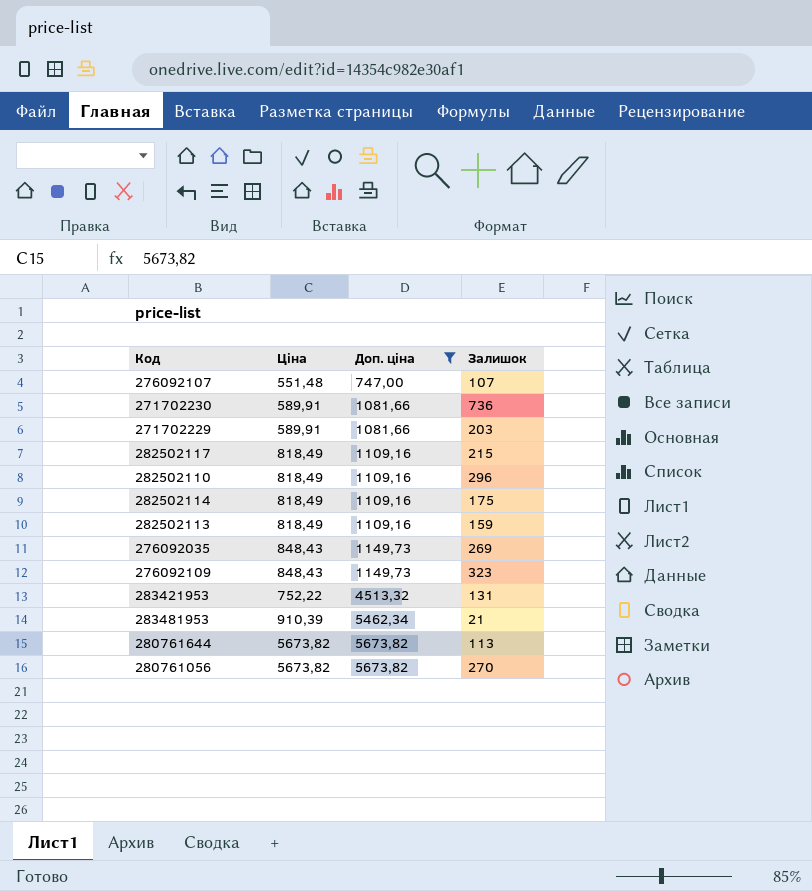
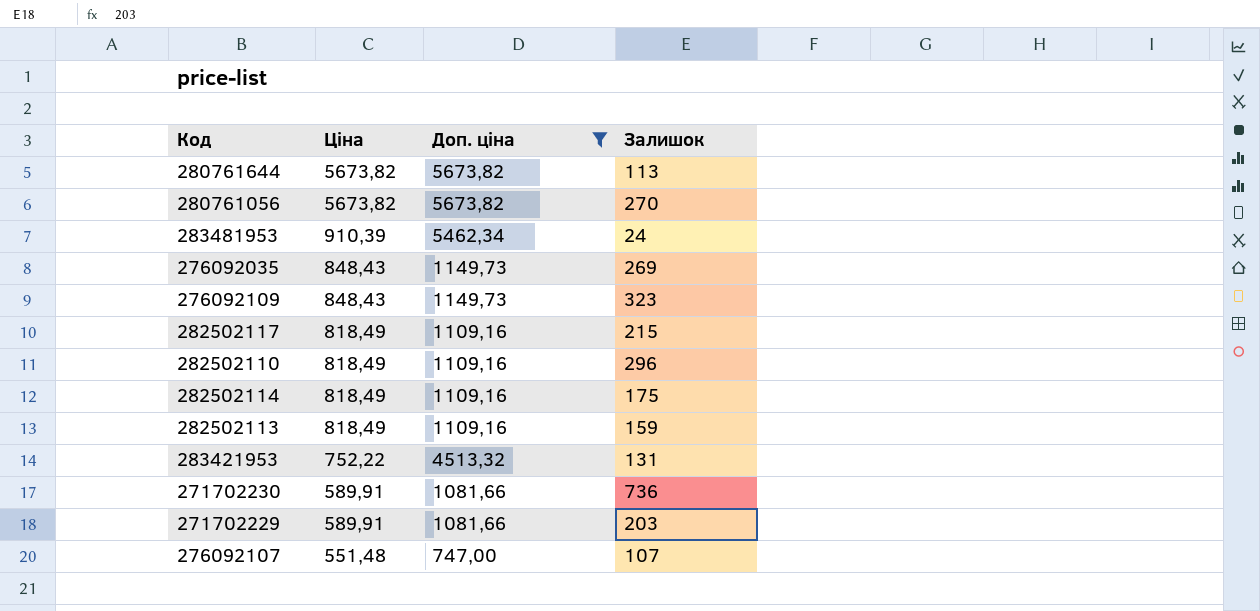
row order: Доп. ціна ascending -> Ціна descending
283481953 | Залишок: 21 -> 24

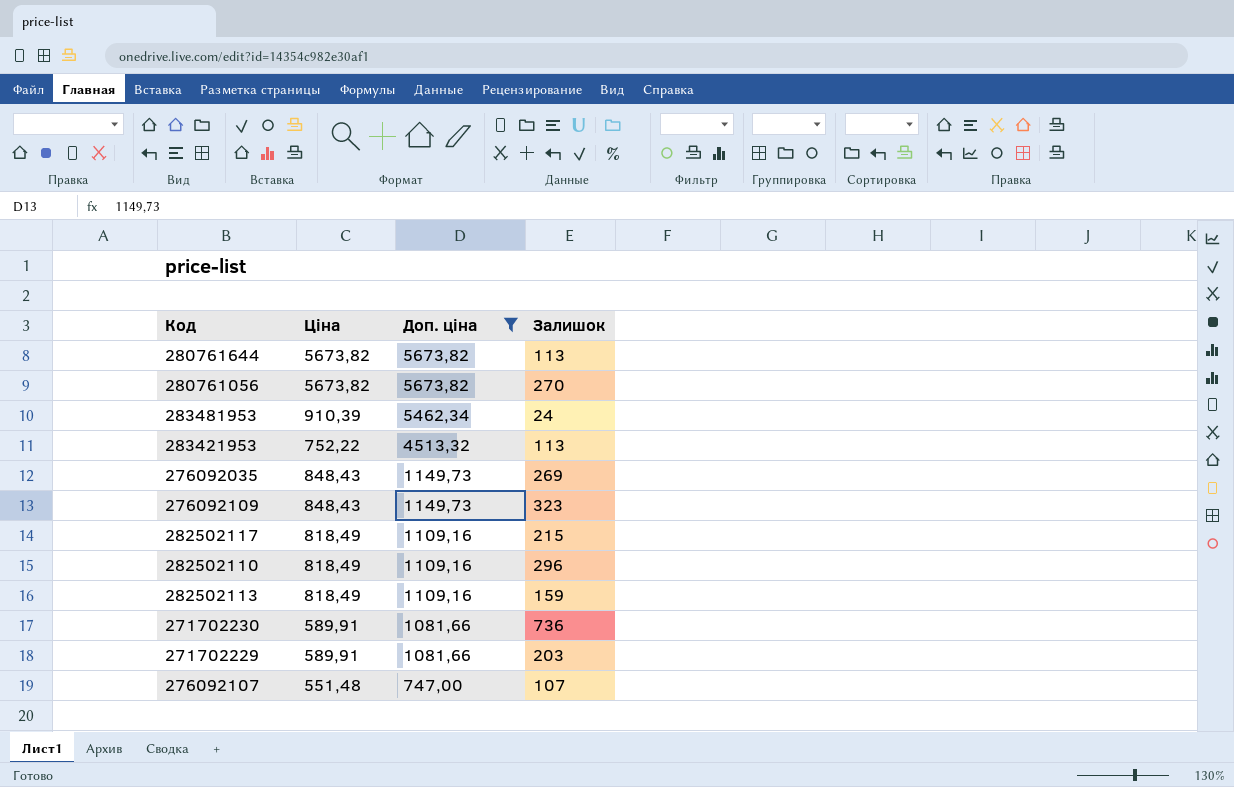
row order: Ціна descending -> Доп. ціна descending
row 282502114: 818,49 | 1109,16 | 175 -> none
283421953 | Залишок: 131 -> 113

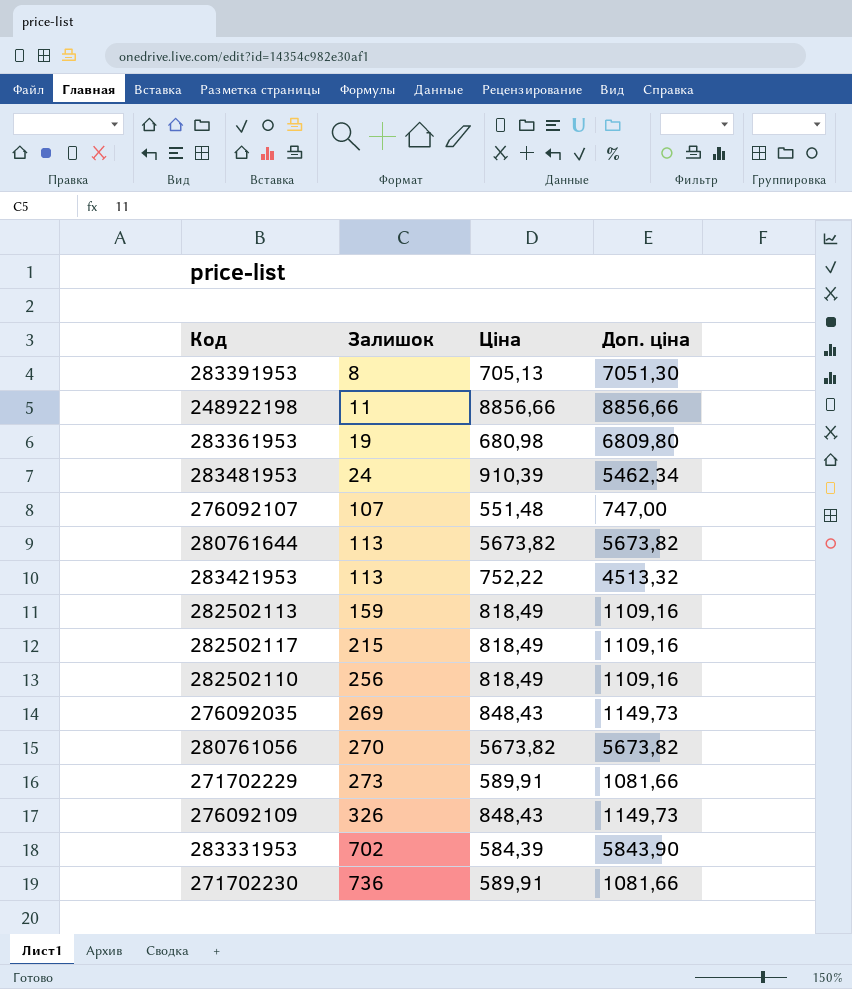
filter: Доп. ціна <= 5673,82 -> none
row order: Доп. ціна descending -> Залишок ascending
column Залишок | position: 4 -> 2
282502110 | Залишок: 296 -> 256
271702229 | Залишок: 203 -> 273
276092109 | Залишок: 323 -> 326

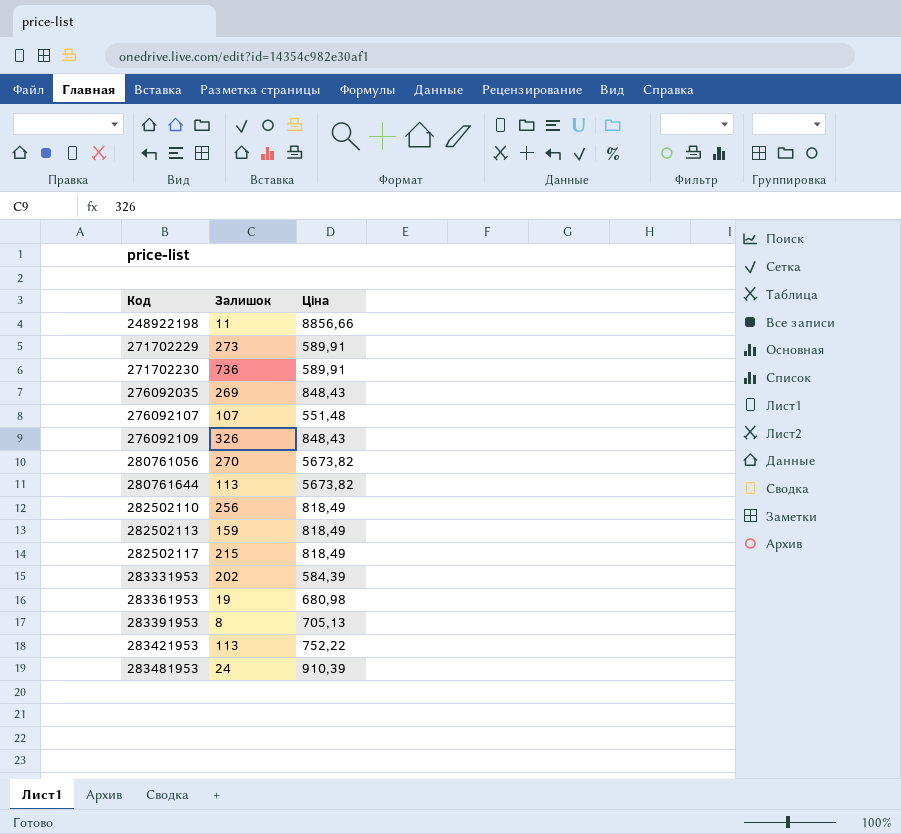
row order: Залишок ascending -> Код ascending
column Доп. ціна | position: 4 -> none
283331953 | Залишок: 702 -> 202

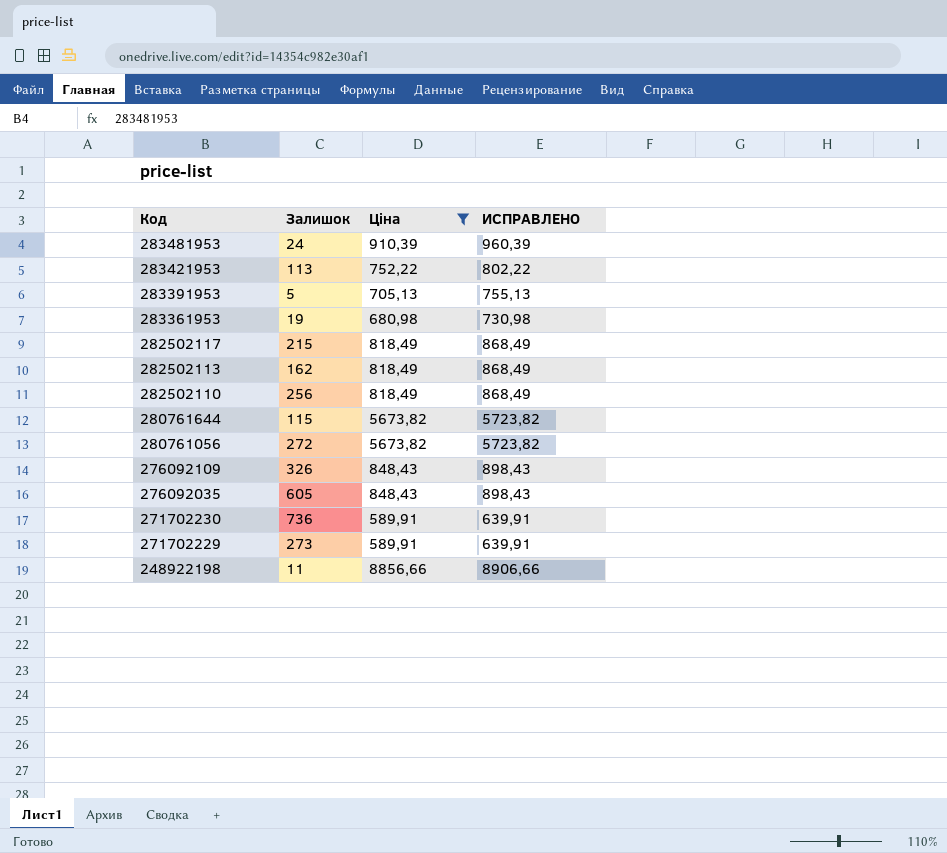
filter: none -> Ціна >= 589,91
row order: Код ascending -> Код descending
column ИСПРАВЛЕНО | formula: none -> [Ціна] + 50
283391953 | Залишок: 8 -> 5
282502113 | Залишок: 159 -> 162
280761644 | Залишок: 113 -> 115
280761056 | Залишок: 270 -> 272
276092035 | Залишок: 269 -> 605

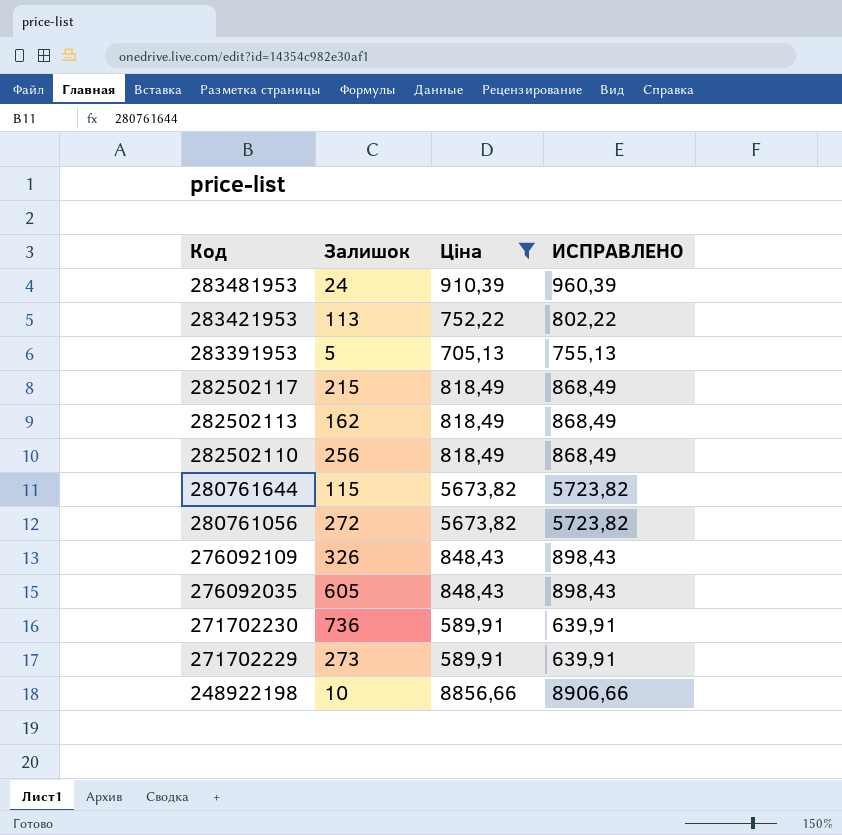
row 283361953: 19 | 680,98 | 730,98 -> none
248922198 | Залишок: 11 -> 10

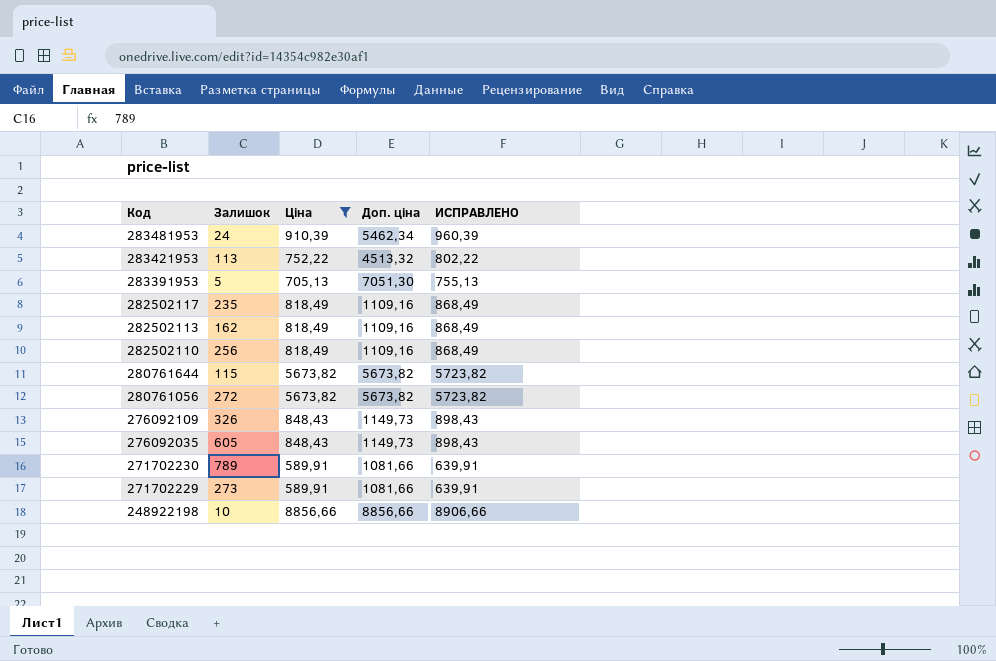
column Доп. ціна | position: none -> 4
282502117 | Залишок: 215 -> 235
271702230 | Залишок: 736 -> 789

